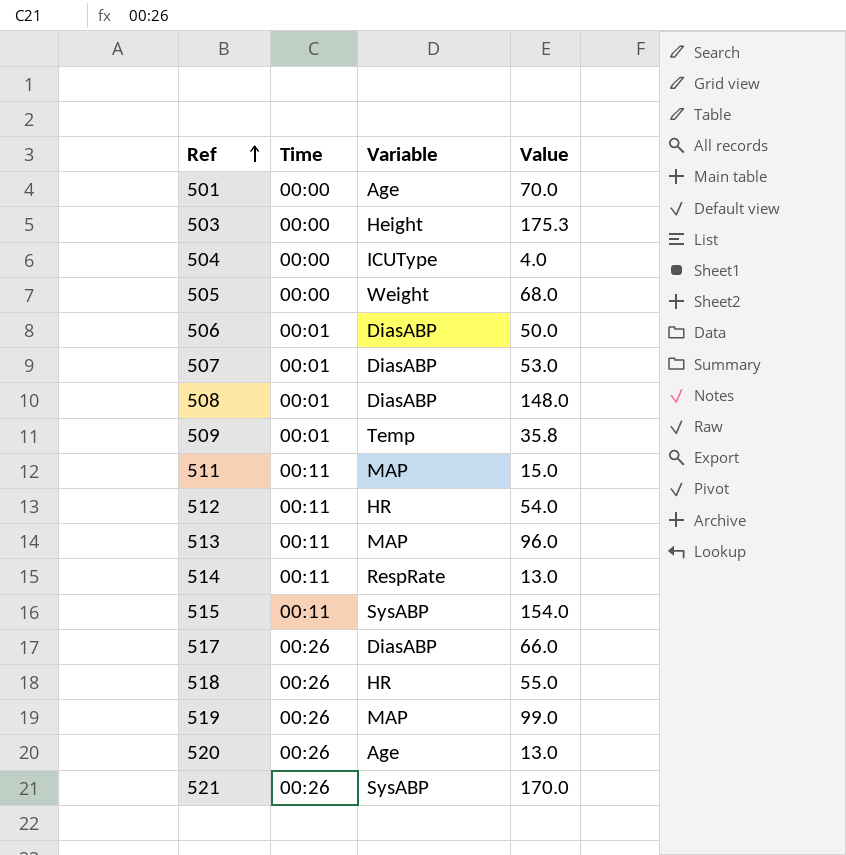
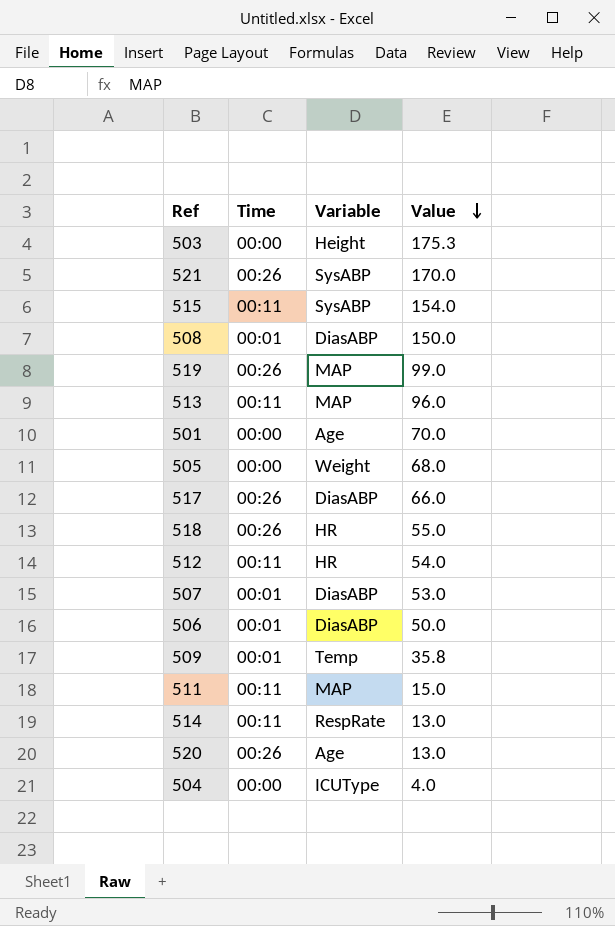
row order: Ref ascending -> Value descending
508 | Value: 148.0 -> 150.0

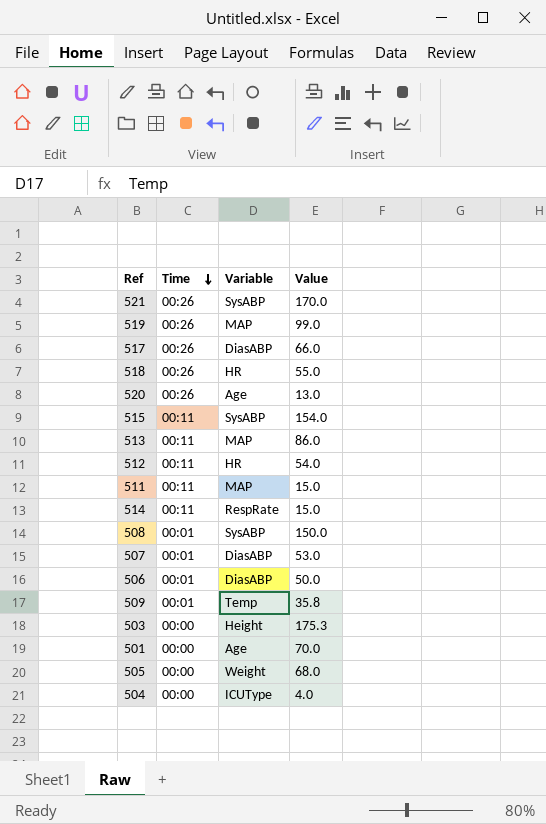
row order: Value descending -> Time descending
513 | Value: 96.0 -> 86.0
514 | Value: 13.0 -> 15.0
508 | Variable: DiasABP -> SysABP

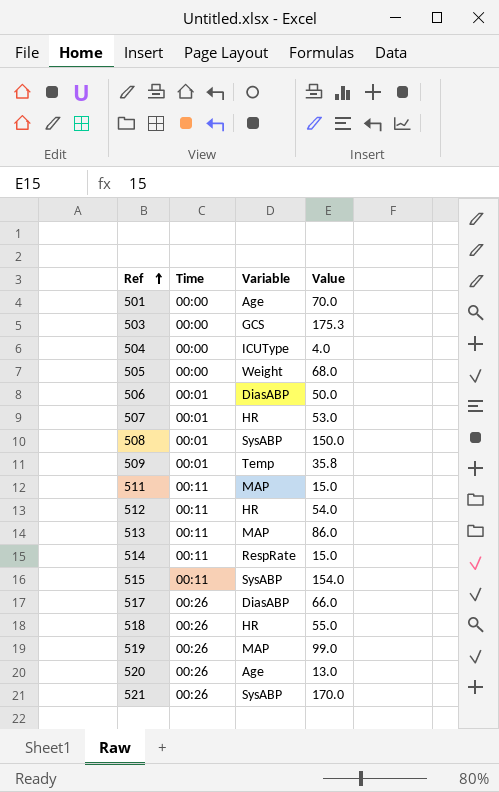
row order: Time descending -> Ref ascending
503 | Variable: Height -> GCS
507 | Variable: DiasABP -> HR

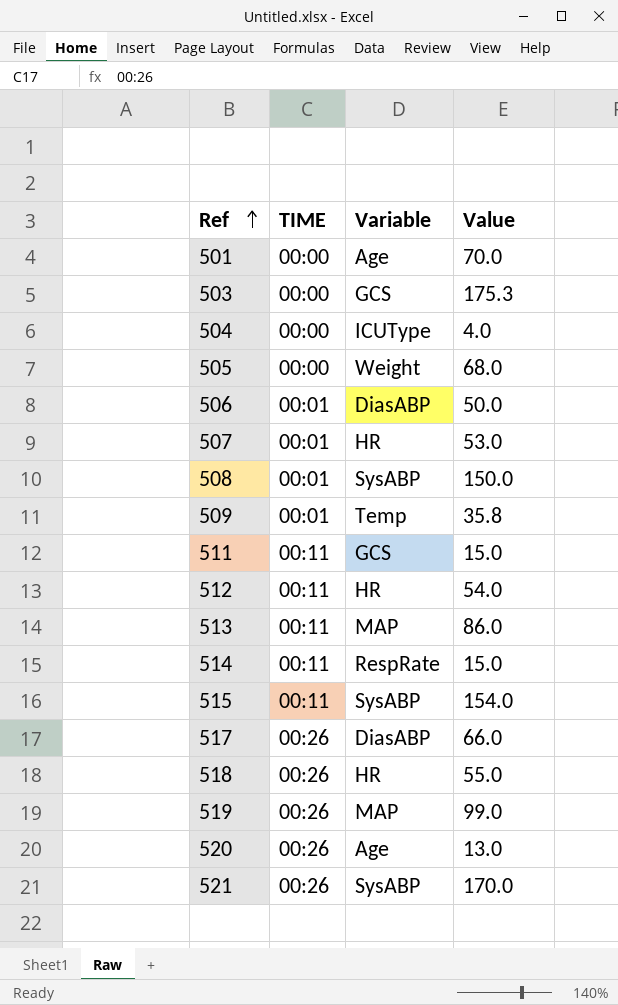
column name: Time -> TIME
511 | Variable: MAP -> GCS

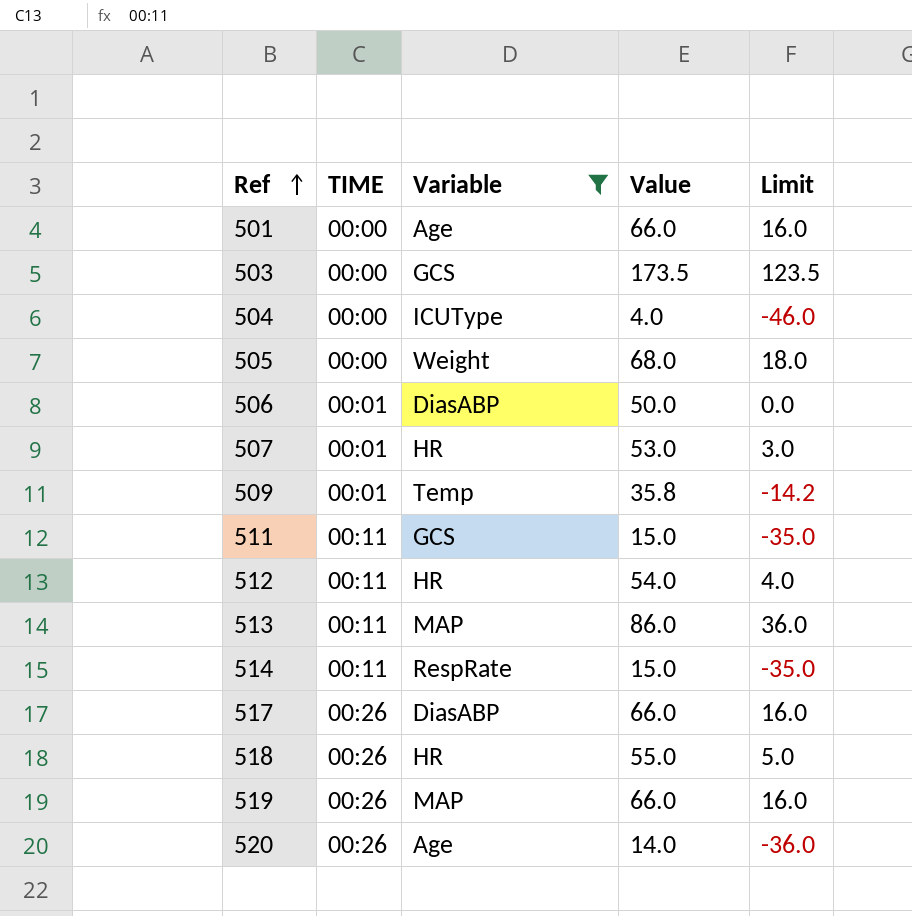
filter: none -> Variable != SysABP
column Limit | formula: none -> [Value] - 50
501 | Value: 70.0 -> 66.0
503 | Value: 175.3 -> 173.5
519 | Value: 99.0 -> 66.0
520 | Value: 13.0 -> 14.0

